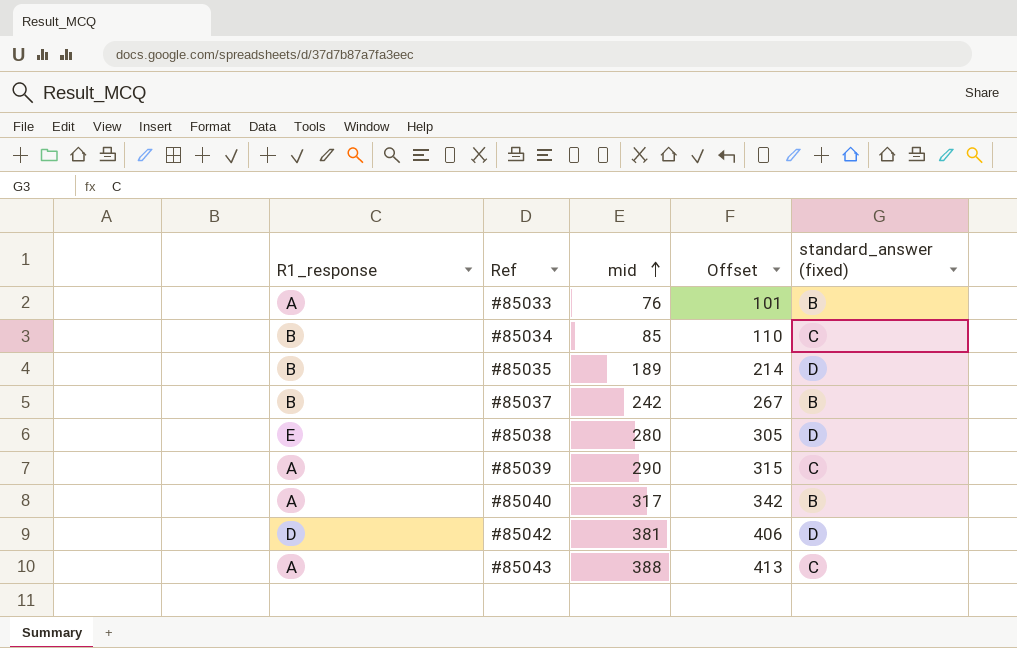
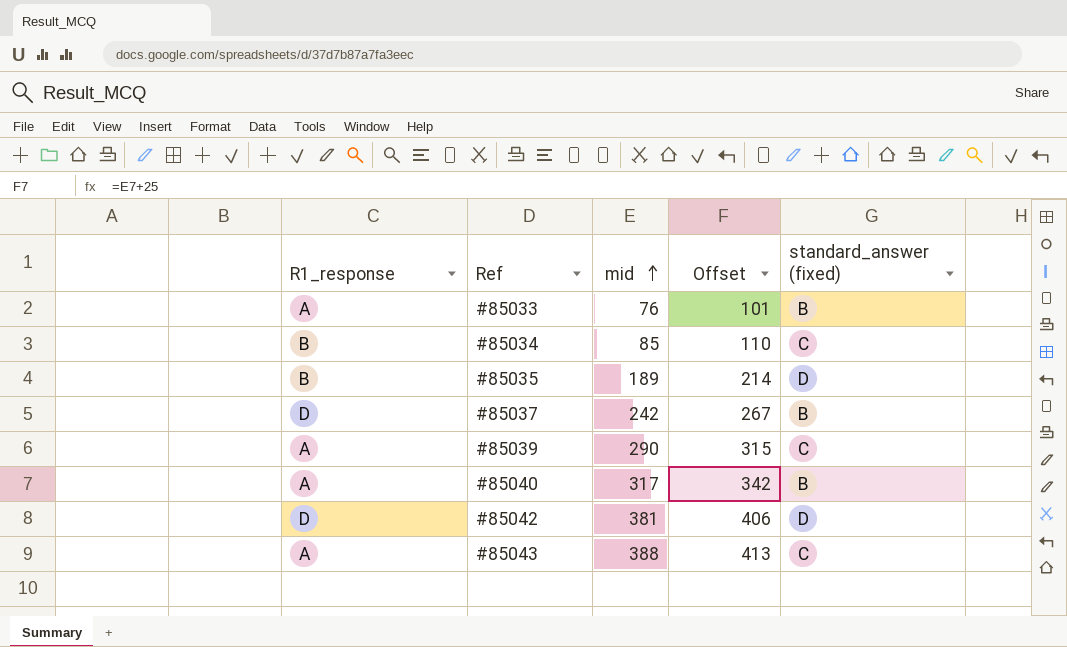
row #85038: E | 280 | 305 | D -> none
#85037 | R1_response: B -> D

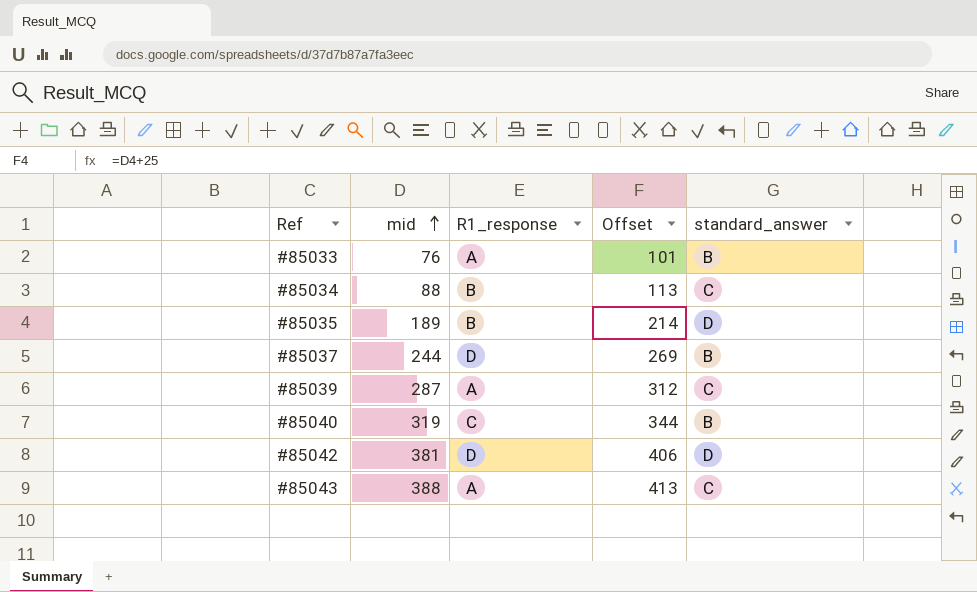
column R1_response | position: 1 -> 3
column name: standard_answer (fixed) -> standard_answer
#85034 | mid: 85 -> 88
#85034 | Offset: 110 -> 113
#85037 | mid: 242 -> 244
#85037 | Offset: 267 -> 269
#85039 | mid: 290 -> 287
#85039 | Offset: 315 -> 312
#85040 | mid: 317 -> 319
#85040 | R1_response: A -> C
#85040 | Offset: 342 -> 344

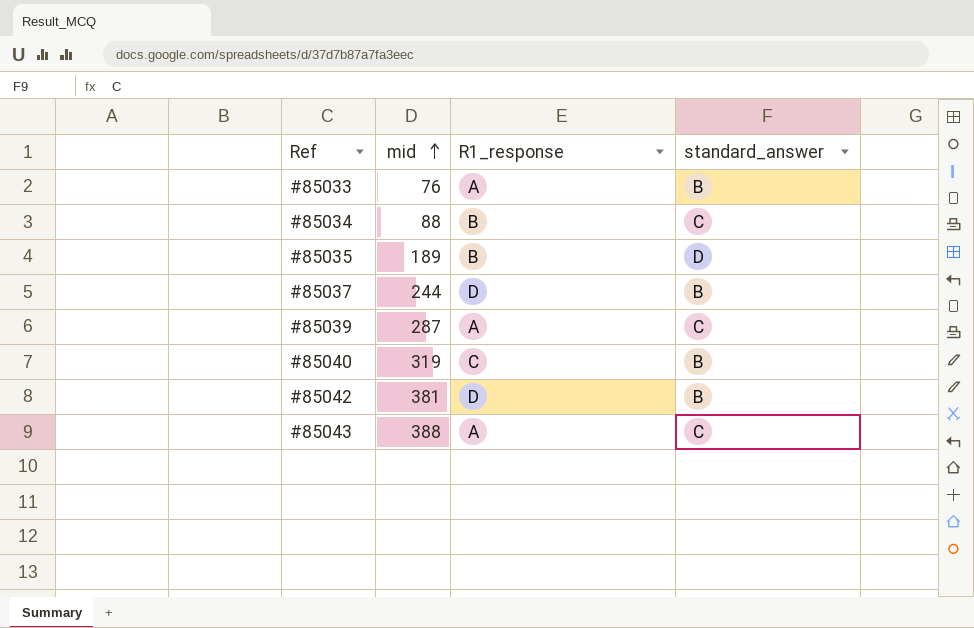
column Offset | formula: [mid] + 25 -> none
#85042 | standard_answer: D -> B

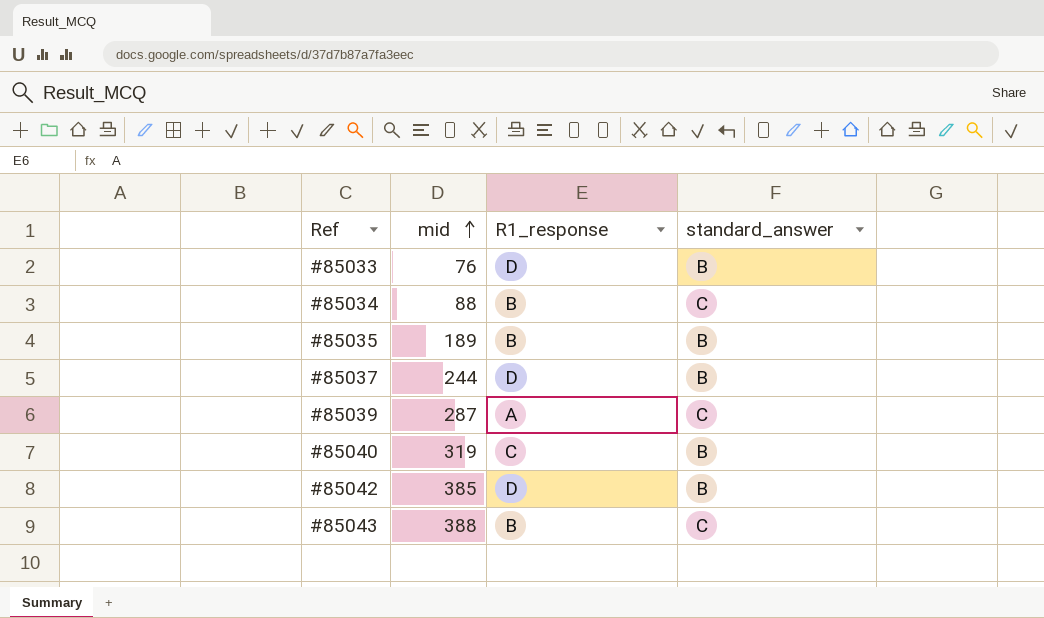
#85033 | R1_response: A -> D
#85035 | standard_answer: D -> B
#85042 | mid: 381 -> 385
#85043 | R1_response: A -> B

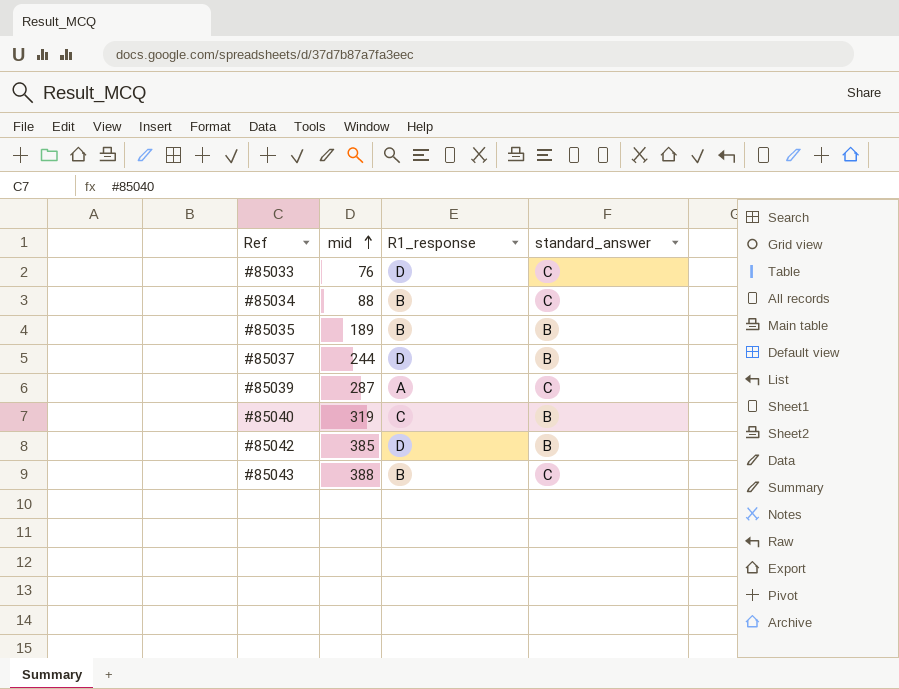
#85033 | standard_answer: B -> C

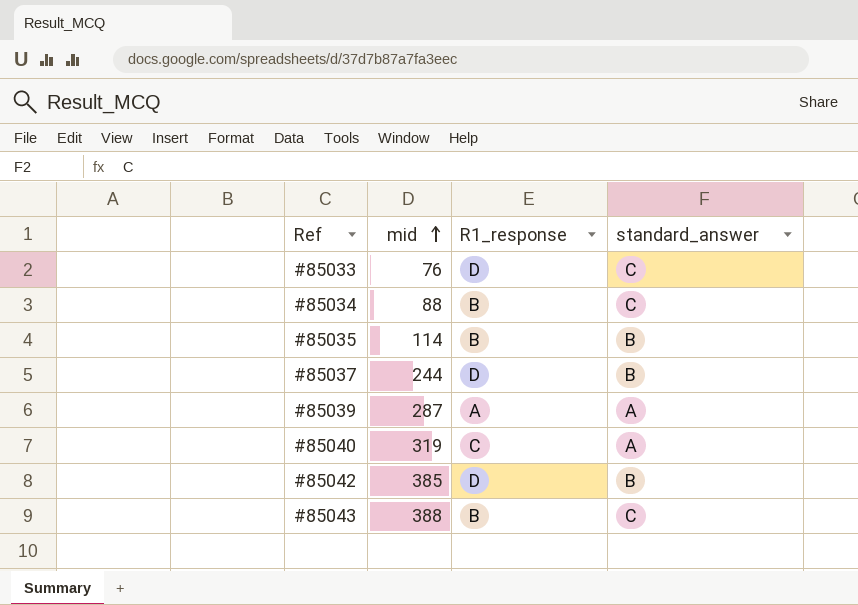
#85035 | mid: 189 -> 114
#85039 | standard_answer: C -> A
#85040 | standard_answer: B -> A

